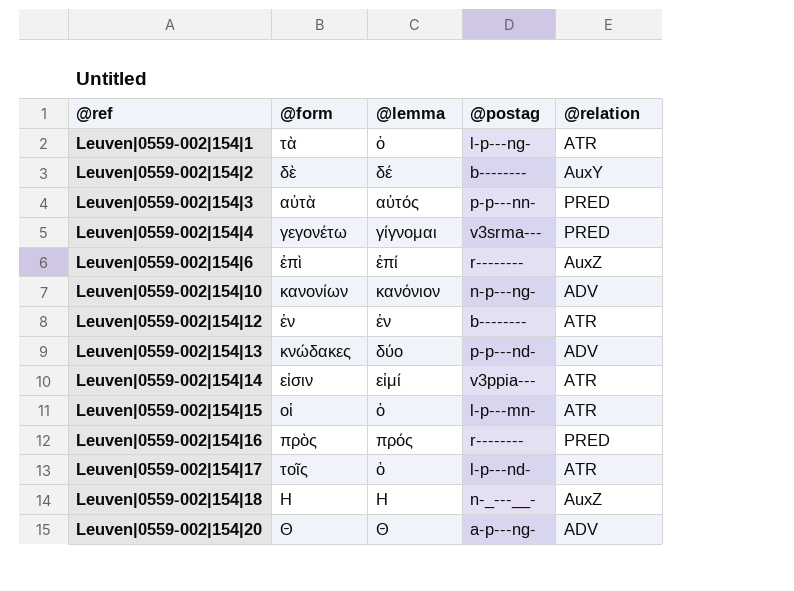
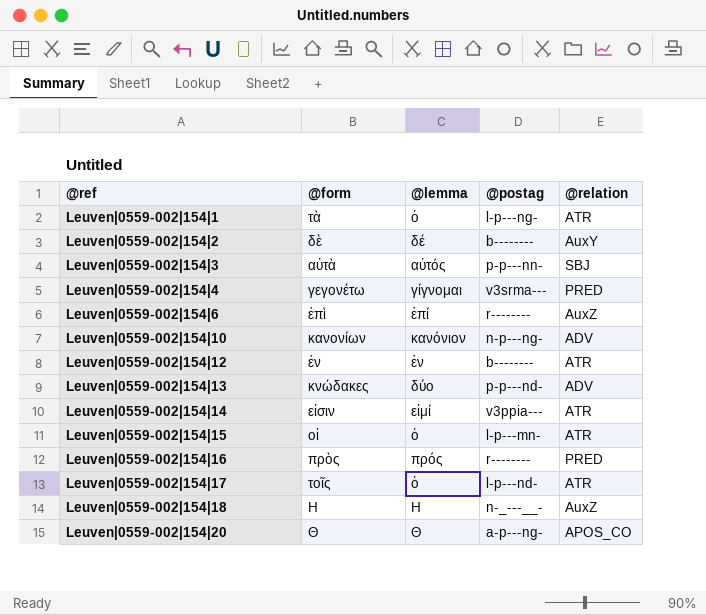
Leuven|0559-002|154|3 | @relation: PRED -> SBJ
Leuven|0559-002|154|20 | @relation: ADV -> APOS_CO

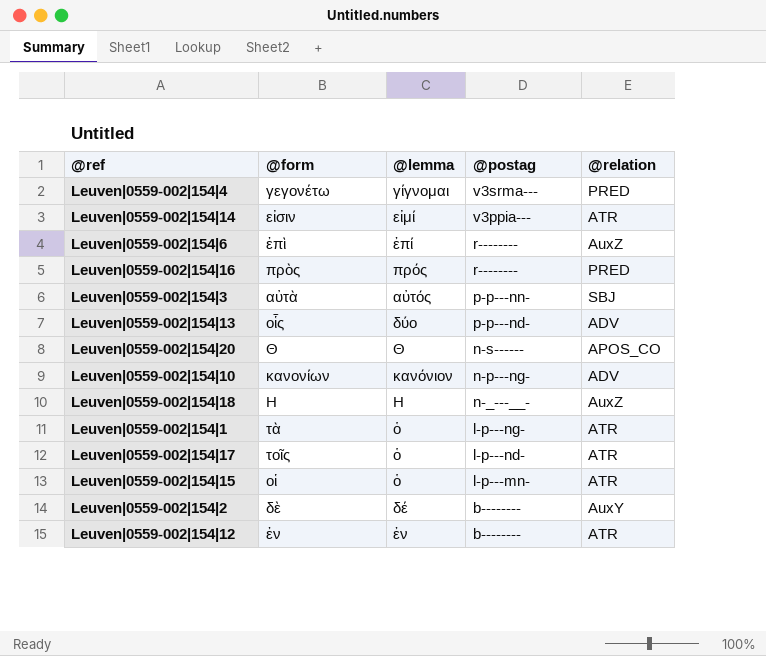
row order: @ref ascending -> @postag descending
Leuven|0559-002|154|13 | @form: κνώδακες -> οἷς
Leuven|0559-002|154|20 | @postag: a-p---ng- -> n-s------

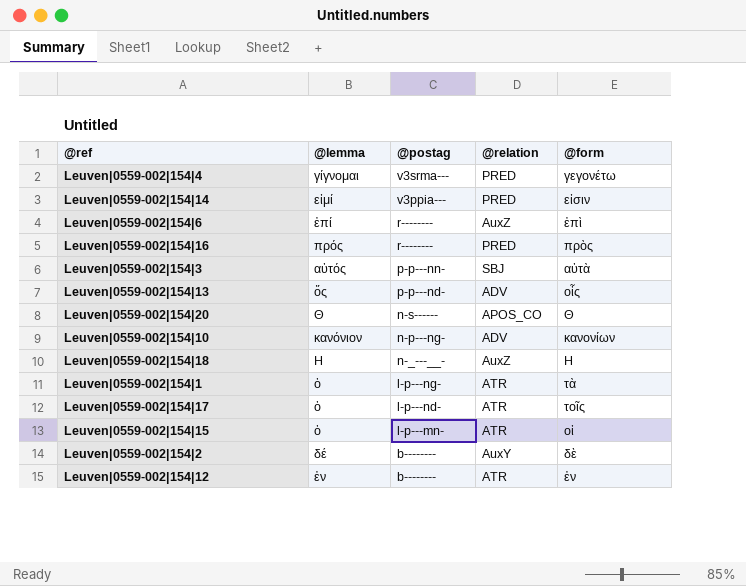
column @form | position: 2 -> 5
Leuven|0559-002|154|14 | @relation: ATR -> PRED
Leuven|0559-002|154|13 | @lemma: δύο -> ὅς

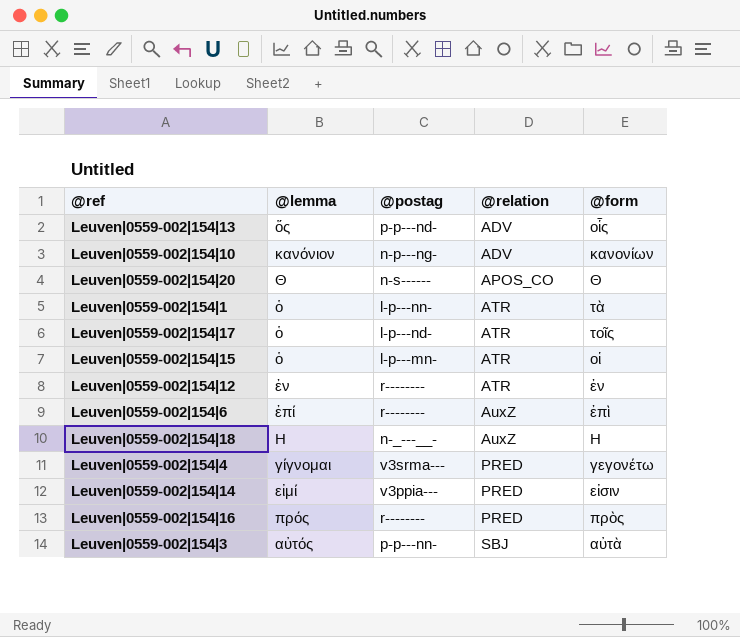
row order: @postag descending -> @relation ascending
row Leuven|0559-002|154|2: δέ | b-------- | AuxY | δὲ -> none
Leuven|0559-002|154|1 | @postag: l-p---ng- -> l-p---nn-
Leuven|0559-002|154|12 | @postag: b-------- -> r--------

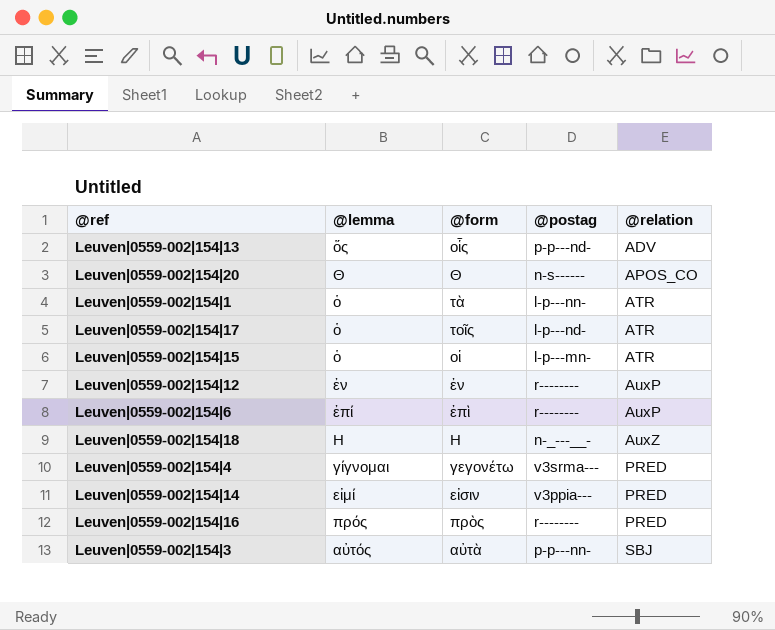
column @form | position: 5 -> 3
row Leuven|0559-002|154|10: κανόνιον | n-p---ng- | ADV | κανονίων -> none
Leuven|0559-002|154|12 | @relation: ATR -> AuxP
Leuven|0559-002|154|6 | @relation: AuxZ -> AuxP

